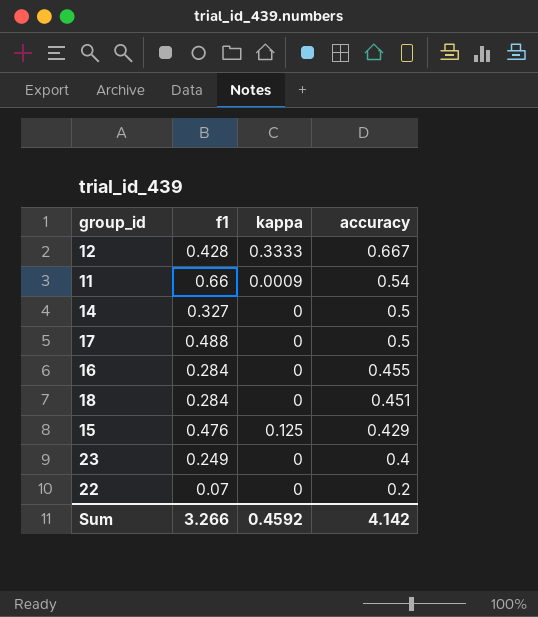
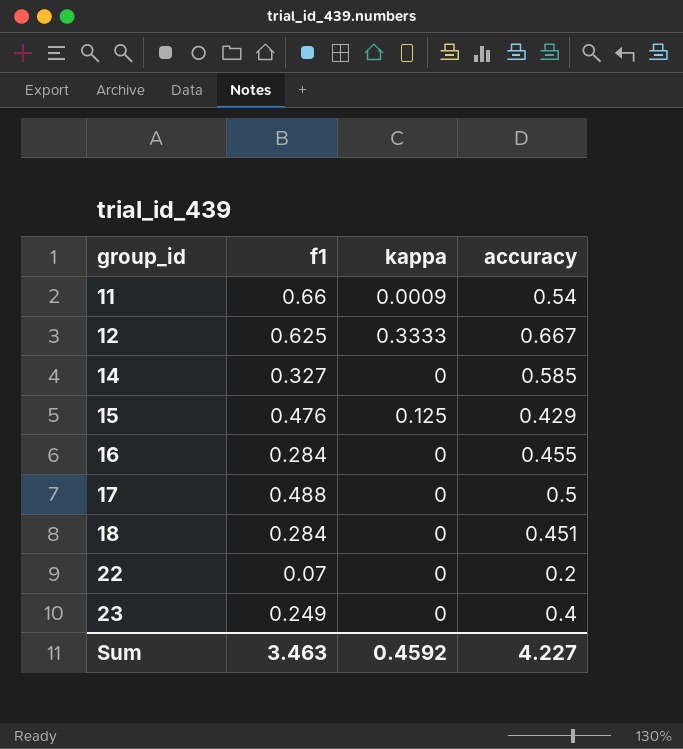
row order: accuracy descending -> group_id ascending
12 | f1: 0.428 -> 0.625
14 | accuracy: 0.5 -> 0.585
Sum | f1: 3.266 -> 3.463
Sum | accuracy: 4.142 -> 4.227

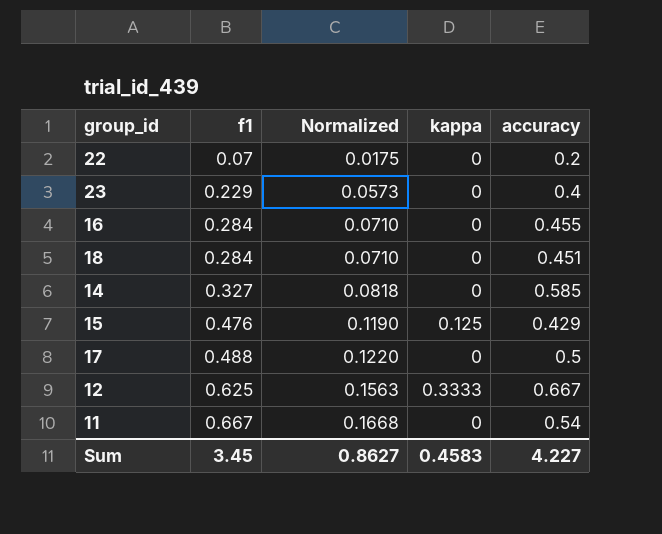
row order: group_id ascending -> f1 ascending
column Normalized | formula: none -> [f1] * 0.25
23 | f1: 0.249 -> 0.229
11 | f1: 0.66 -> 0.667
11 | kappa: 0.0009 -> 0
Sum | f1: 3.463 -> 3.45
Sum | kappa: 0.4592 -> 0.4583

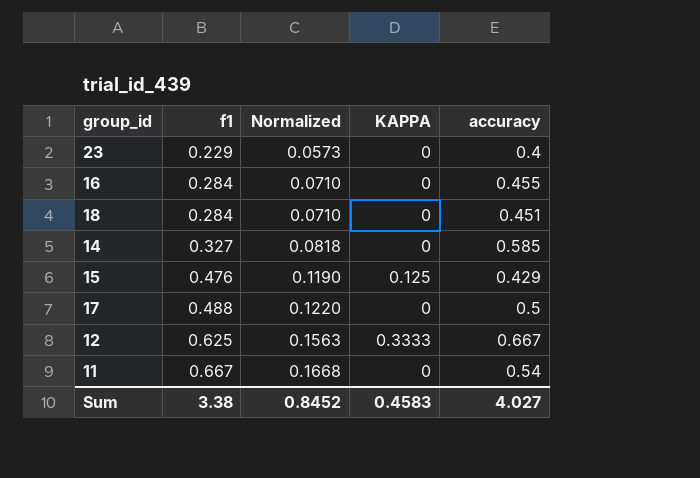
column name: kappa -> KAPPA
row 22: 0.07 | 0.0175 | 0 | 0.2 -> none
Sum | f1: 3.45 -> 3.38
Sum | Normalized: 0.8627 -> 0.8452
Sum | accuracy: 4.227 -> 4.027

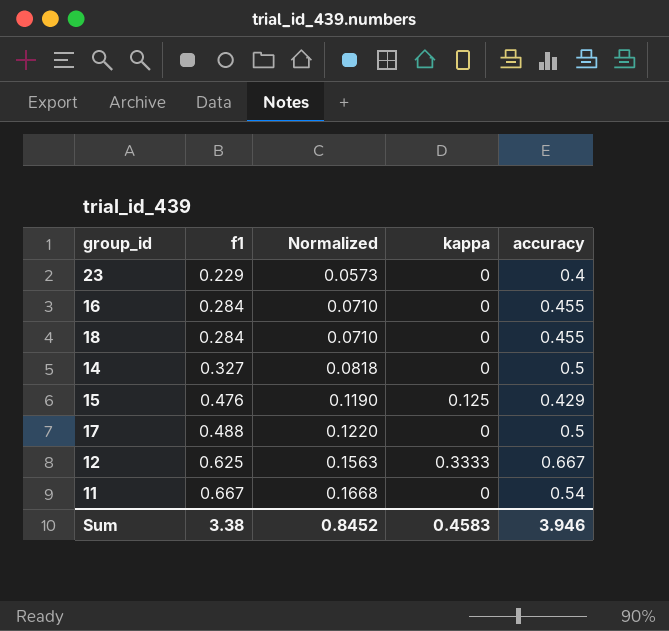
column name: KAPPA -> kappa
18 | accuracy: 0.451 -> 0.455
14 | accuracy: 0.585 -> 0.5
Sum | accuracy: 4.027 -> 3.946

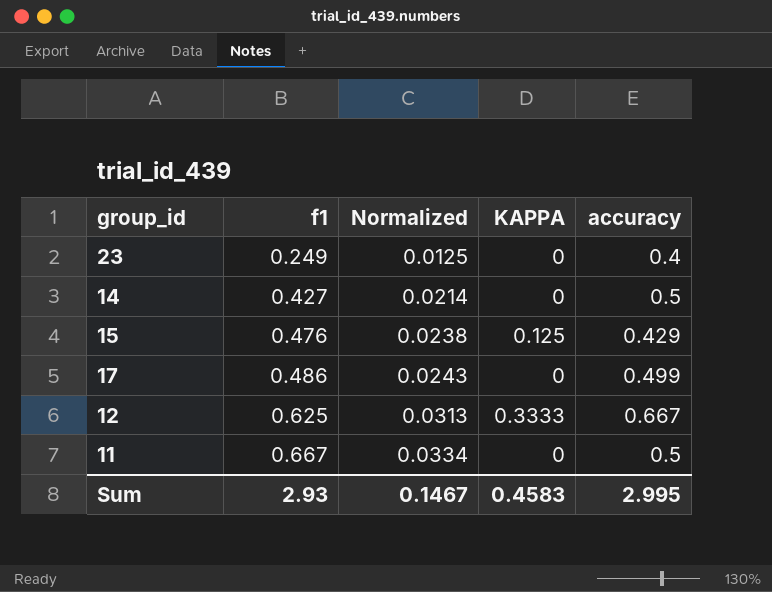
column Normalized | formula: [f1] * 0.25 -> [f1] * 0.05
column name: kappa -> KAPPA
row 16: 0.284 | 0.0710 | 0 | 0.455 -> none
row 18: 0.284 | 0.0710 | 0 | 0.455 -> none
23 | f1: 0.229 -> 0.249
14 | f1: 0.327 -> 0.427
17 | f1: 0.488 -> 0.486
17 | accuracy: 0.5 -> 0.499
11 | accuracy: 0.54 -> 0.5
Sum | f1: 3.38 -> 2.93
Sum | Normalized: 0.8452 -> 0.1467
Sum | accuracy: 3.946 -> 2.995

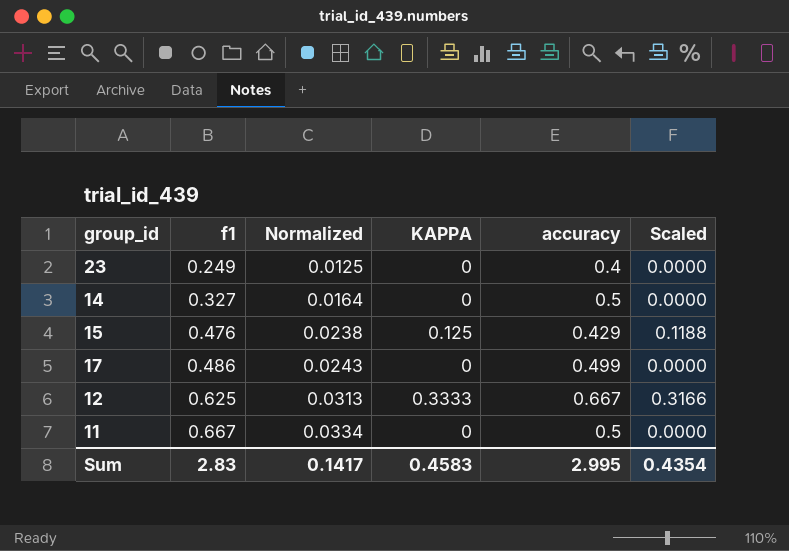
column Scaled | formula: none -> [KAPPA] * 0.95
14 | f1: 0.427 -> 0.327
14 | Normalized: 0.0214 -> 0.0164
Sum | f1: 2.93 -> 2.83
Sum | Normalized: 0.1467 -> 0.1417

